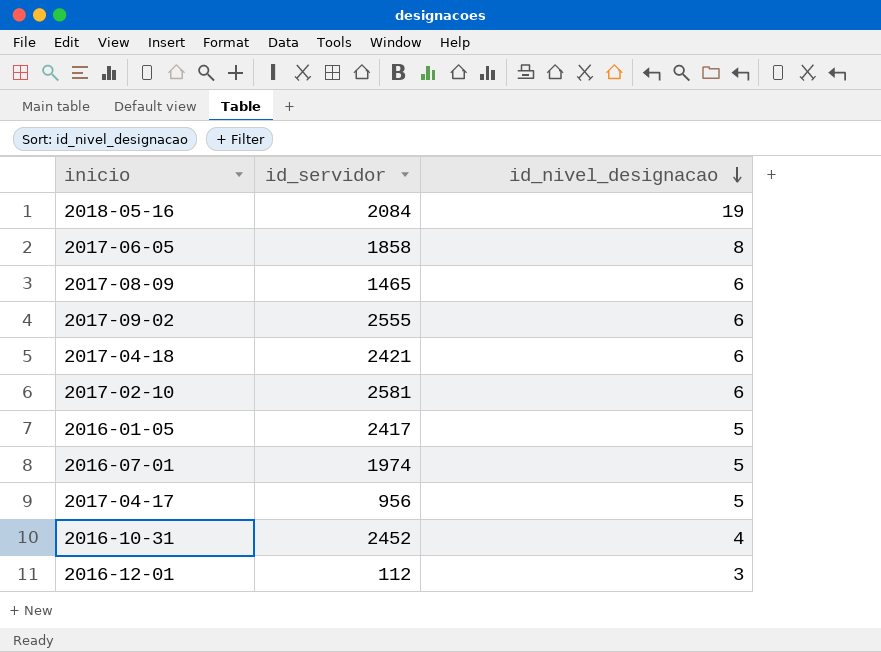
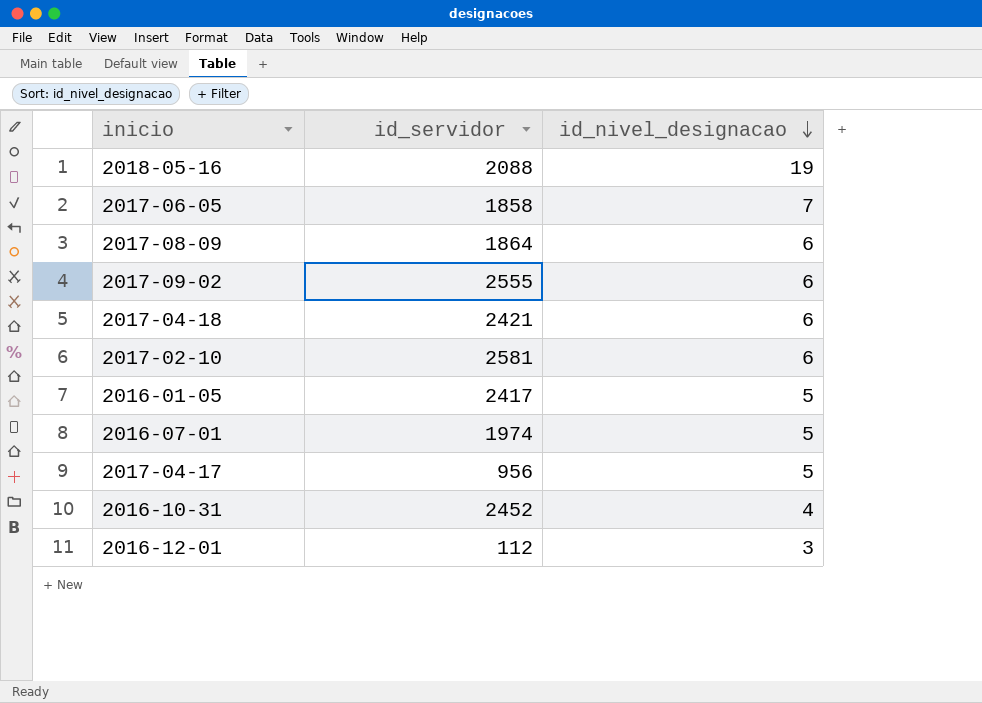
2018-05-16 | id_servidor: 2084 -> 2088
2017-06-05 | id_nivel_designacao: 8 -> 7
2017-08-09 | id_servidor: 1465 -> 1864

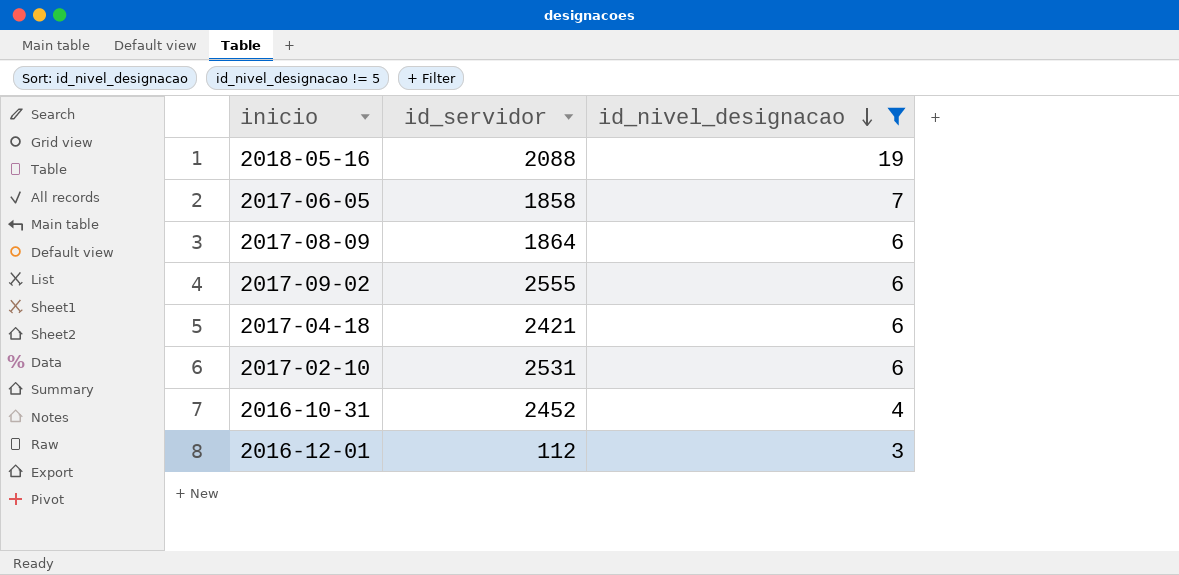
filter: none -> id_nivel_designacao != 5
2017-02-10 | id_servidor: 2581 -> 2531

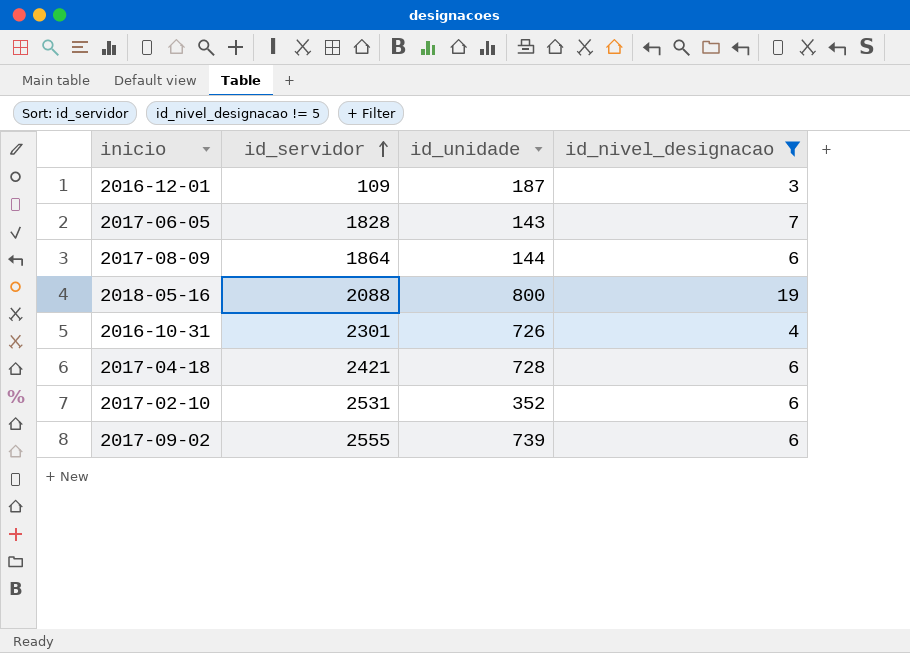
row order: id_nivel_designacao descending -> id_servidor ascending
column id_unidade | position: none -> 3
2016-12-01 | id_servidor: 112 -> 109
2017-06-05 | id_servidor: 1858 -> 1828
2016-10-31 | id_servidor: 2452 -> 2301

